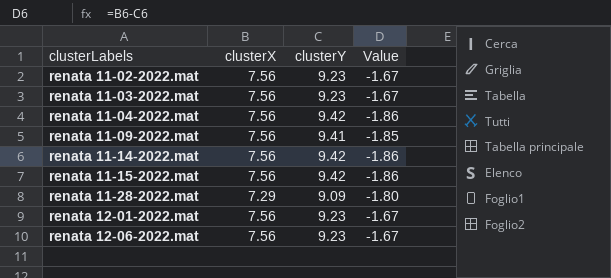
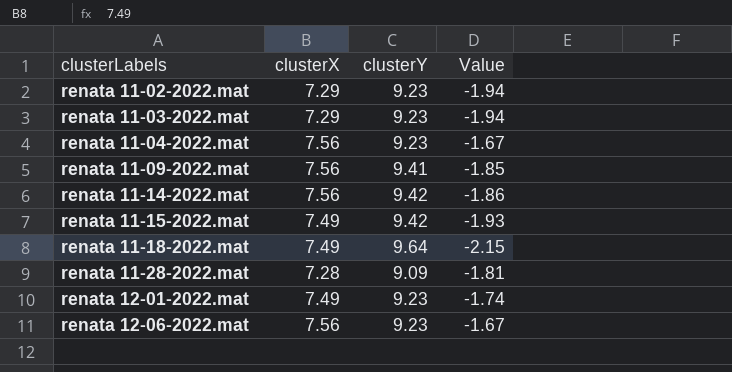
renata 11-02-2022.mat | clusterX: 7.56 -> 7.29
renata 11-02-2022.mat | Value: -1.67 -> -1.94
renata 11-03-2022.mat | clusterX: 7.56 -> 7.29
renata 11-03-2022.mat | Value: -1.67 -> -1.94
renata 11-04-2022.mat | clusterY: 9.42 -> 9.23
renata 11-04-2022.mat | Value: -1.86 -> -1.67
renata 11-15-2022.mat | clusterX: 7.56 -> 7.49
renata 11-15-2022.mat | Value: -1.86 -> -1.93
row renata 11-18-2022.mat: none -> 7.49 | 9.64 | -2.15
renata 11-28-2022.mat | clusterX: 7.29 -> 7.28
renata 11-28-2022.mat | Value: -1.80 -> -1.81
renata 12-01-2022.mat | clusterX: 7.56 -> 7.49
renata 12-01-2022.mat | Value: -1.67 -> -1.74

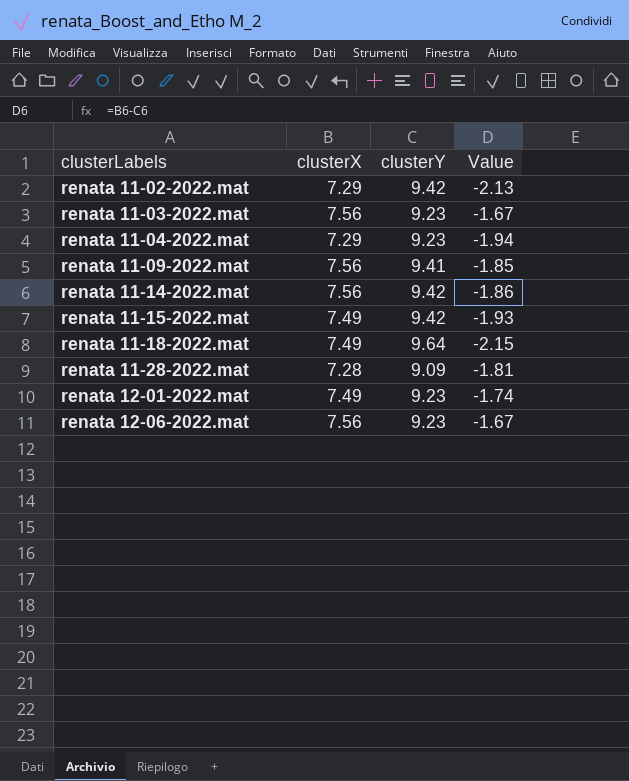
renata 11-02-2022.mat | clusterY: 9.23 -> 9.42
renata 11-02-2022.mat | Value: -1.94 -> -2.13
renata 11-03-2022.mat | clusterX: 7.29 -> 7.56
renata 11-03-2022.mat | Value: -1.94 -> -1.67
renata 11-04-2022.mat | clusterX: 7.56 -> 7.29
renata 11-04-2022.mat | Value: -1.67 -> -1.94

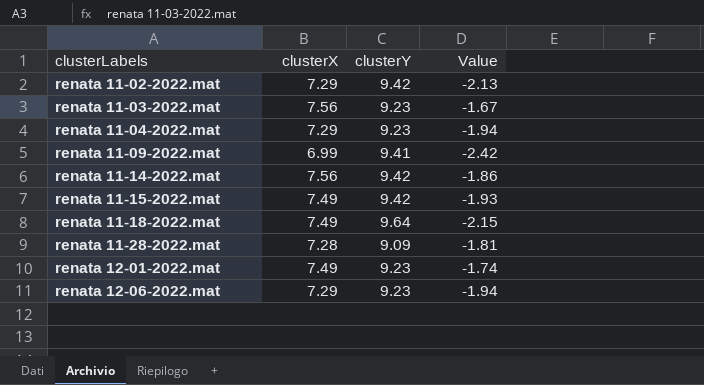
renata 11-09-2022.mat | clusterX: 7.56 -> 6.99
renata 11-09-2022.mat | Value: -1.85 -> -2.42
renata 12-06-2022.mat | clusterX: 7.56 -> 7.29
renata 12-06-2022.mat | Value: -1.67 -> -1.94

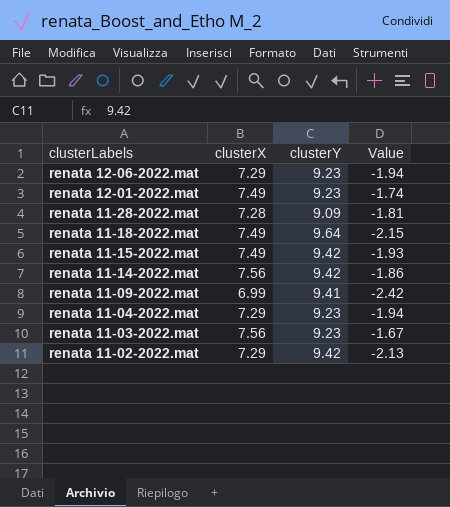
row order: clusterLabels ascending -> clusterLabels descending

